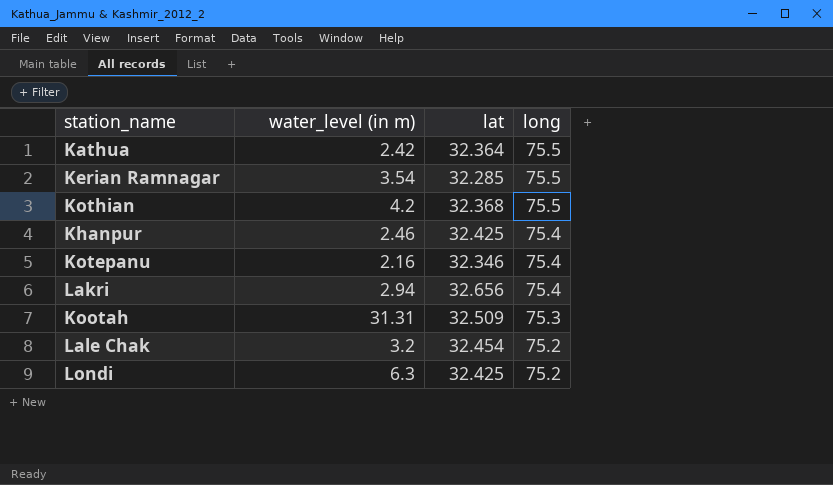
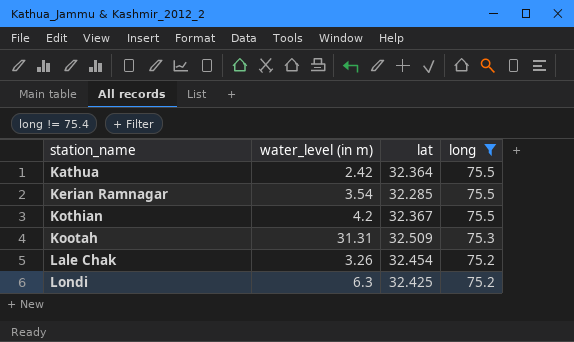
filter: none -> long != 75.4
Kothian | lat: 32.368 -> 32.367
Lale Chak | water_level (in m): 3.2 -> 3.26

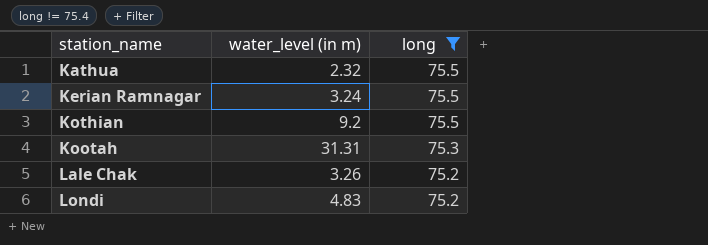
column lat | position: 3 -> none
Kathua | water_level (in m): 2.42 -> 2.32
Kerian Ramnagar | water_level (in m): 3.54 -> 3.24
Kothian | water_level (in m): 4.2 -> 9.2
Londi | water_level (in m): 6.3 -> 4.83

